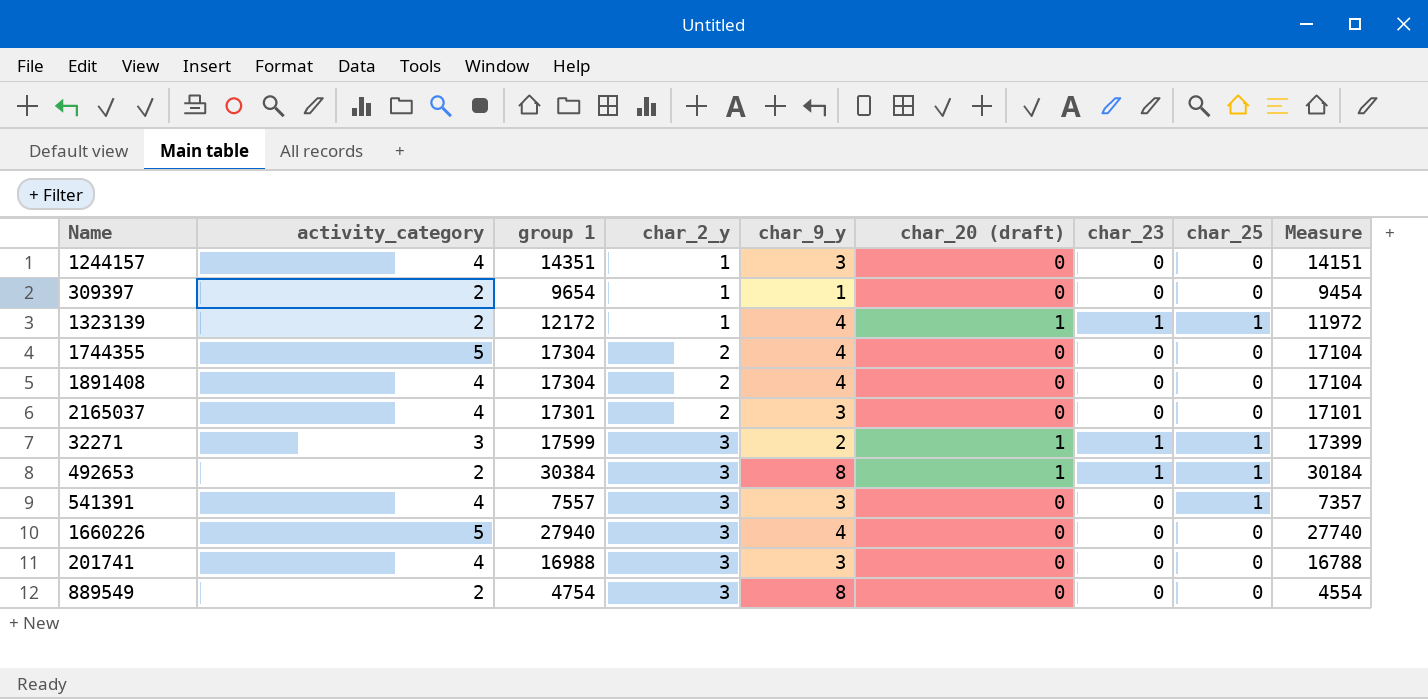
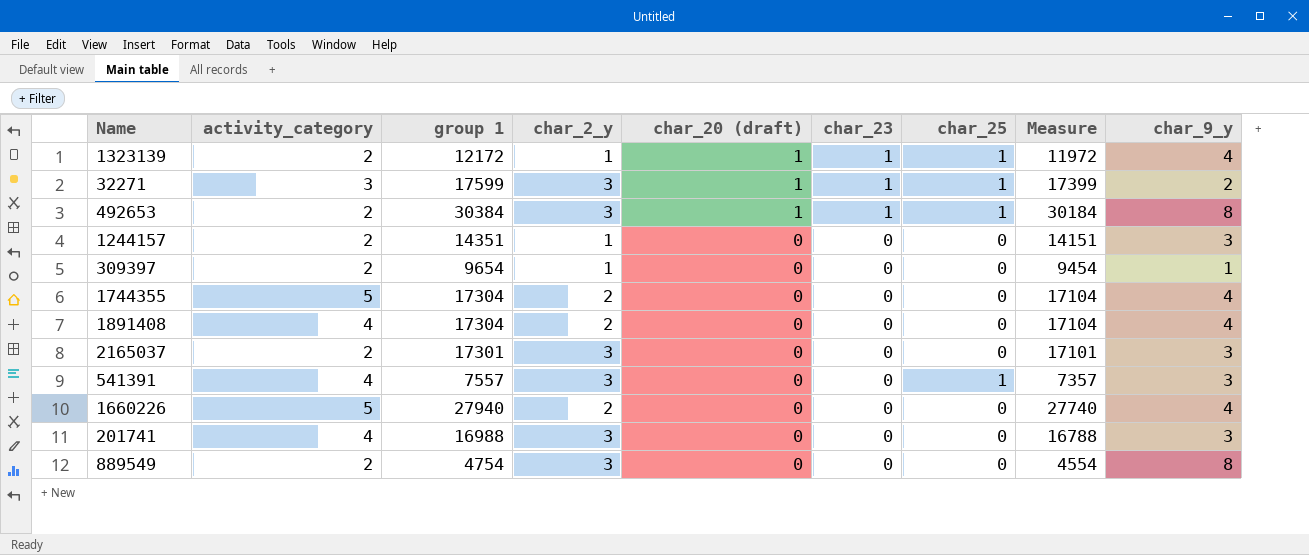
row order: char_2_y ascending -> char_20 (draft) descending
column char_9_y | position: 5 -> 9
1244157 | activity_category: 4 -> 2
2165037 | activity_category: 4 -> 2
2165037 | char_2_y: 2 -> 3
1660226 | char_2_y: 3 -> 2

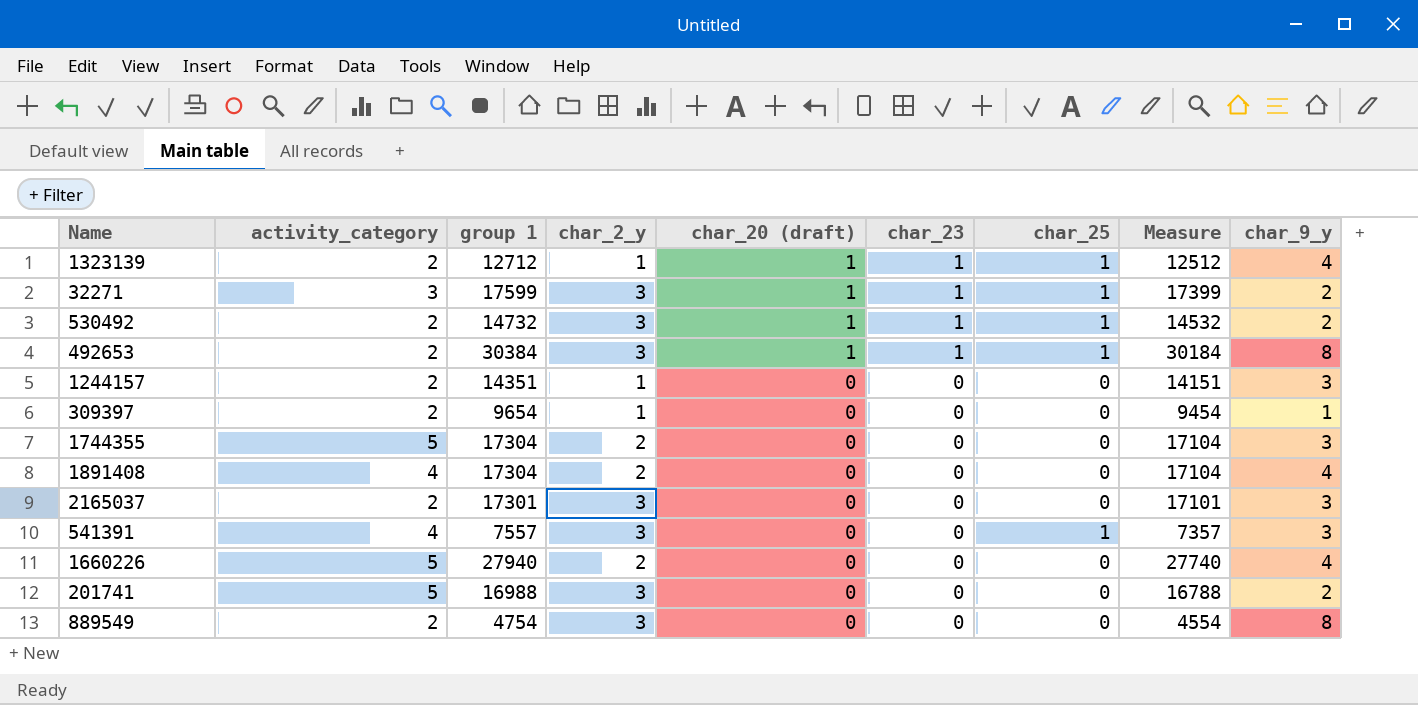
1323139 | group 1: 12172 -> 12712
1323139 | Measure: 11972 -> 12512
row 530492: none -> 2 | 14732 | 3 | 1 | 1 | 1 | 14532 | 2
1744355 | char_9_y: 4 -> 3
201741 | activity_category: 4 -> 5
201741 | char_9_y: 3 -> 2

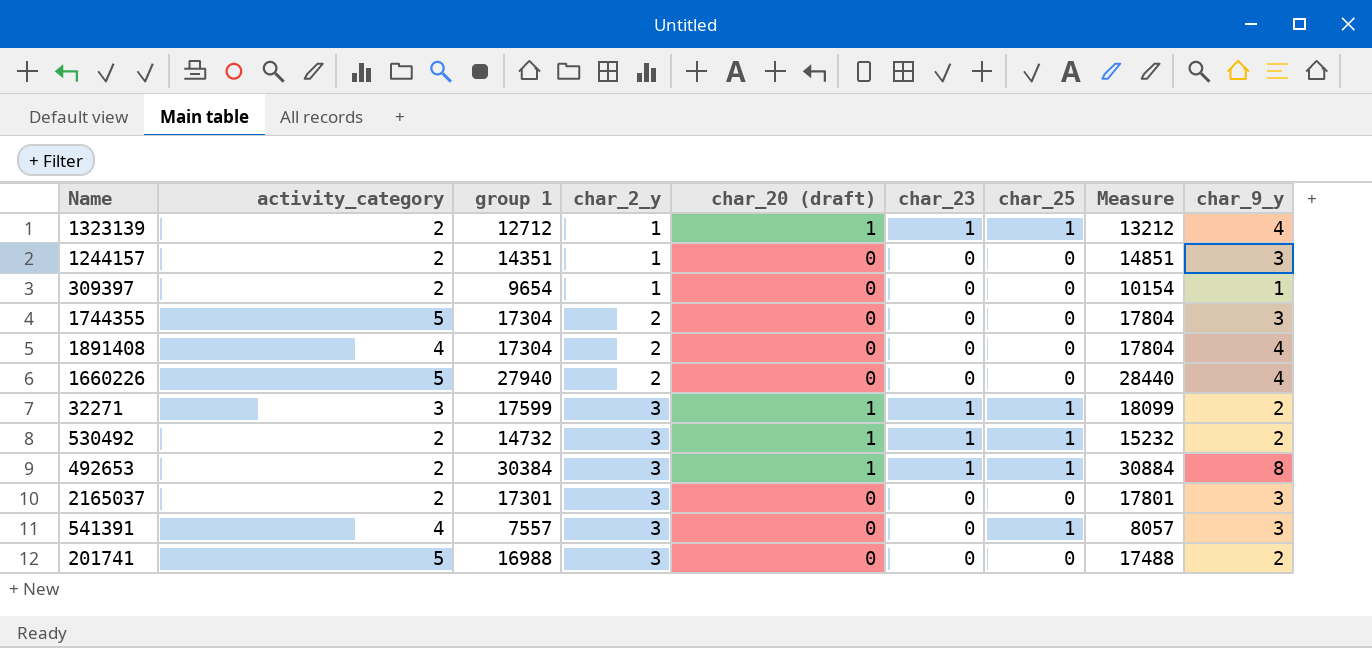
row order: char_20 (draft) descending -> char_2_y ascending
column Measure | formula: [group 1] - 200 -> [group 1] + 500
row 889549: 2 | 4754 | 3 | 0 | 0 | 0 | 4554 | 8 -> none

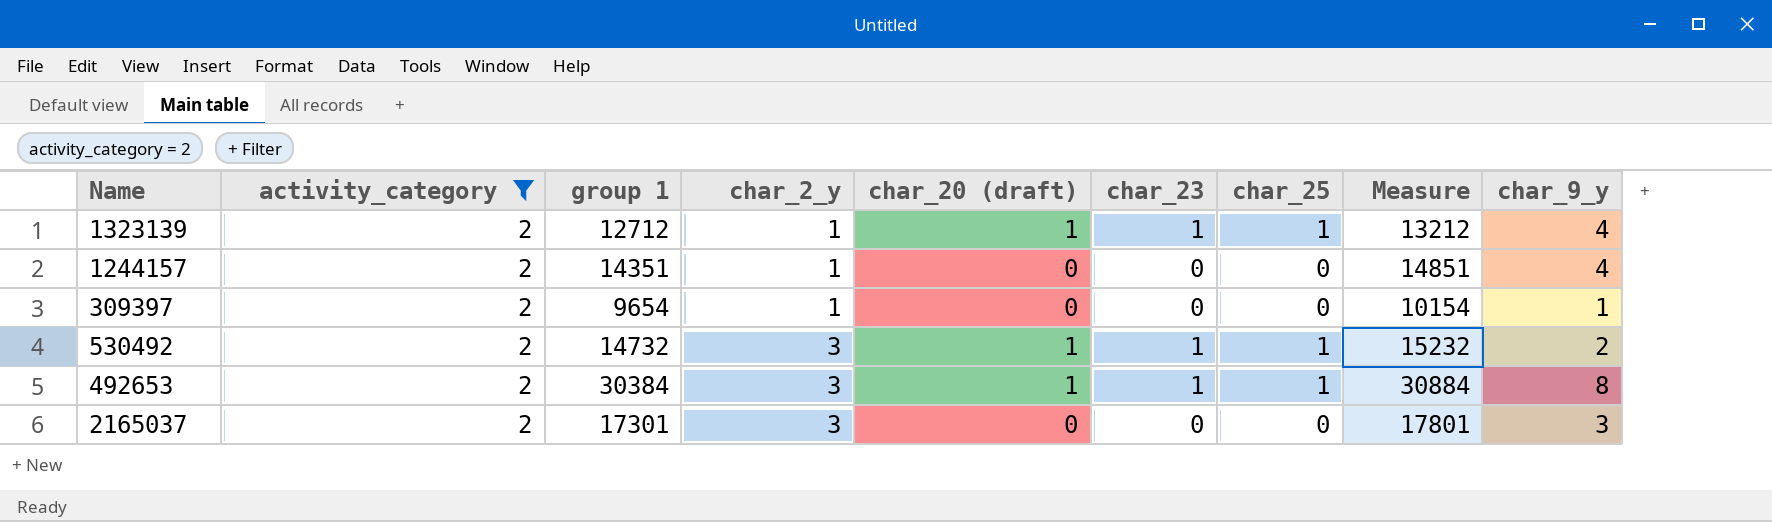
filter: none -> activity_category = 2
1244157 | char_9_y: 3 -> 4

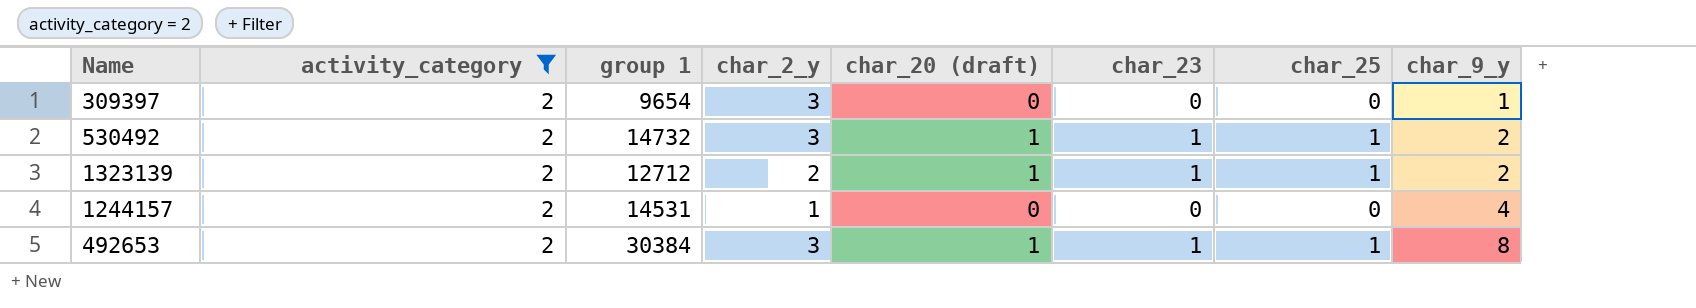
row order: char_2_y ascending -> char_9_y ascending
column Measure | formula: [group 1] + 500 -> none
row 2165037: 2 | 17301 | 3 | 0 | 0 | 0 | 17801 | 3 -> none
309397 | char_2_y: 1 -> 3
1323139 | char_2_y: 1 -> 2
1323139 | char_9_y: 4 -> 2
1244157 | group 1: 14351 -> 14531

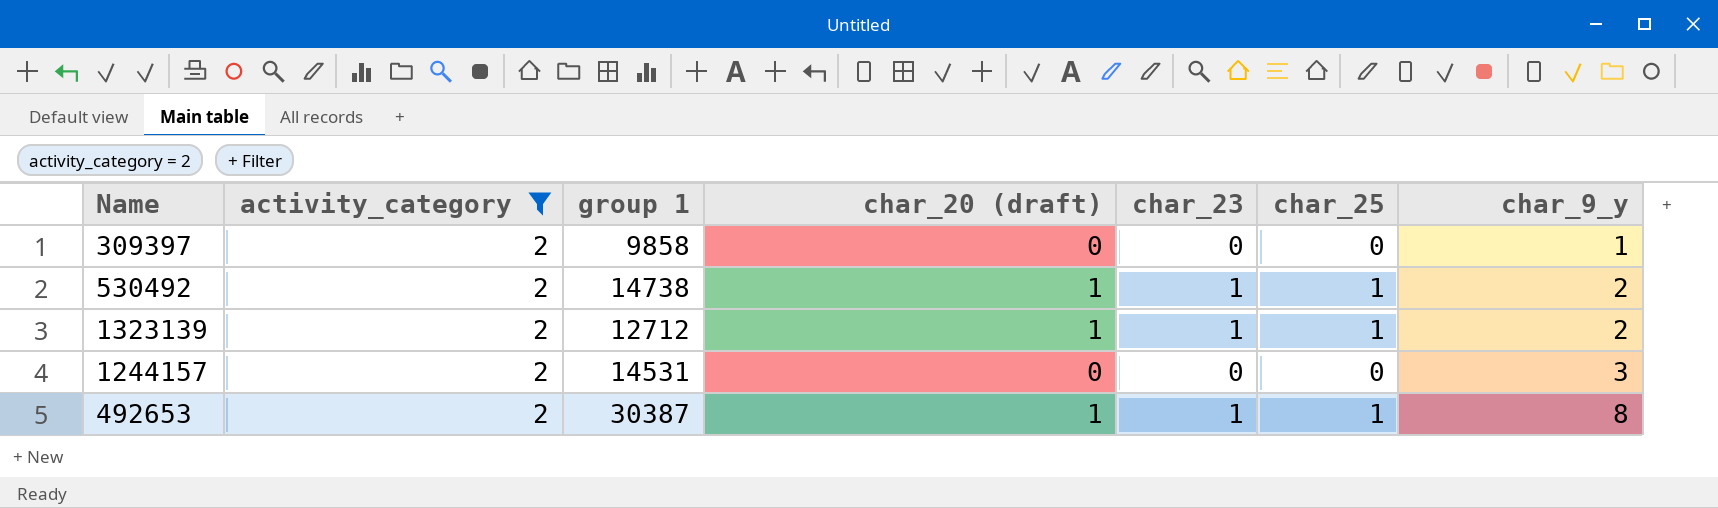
column char_2_y | position: 4 -> none
309397 | group 1: 9654 -> 9858
530492 | group 1: 14732 -> 14738
1244157 | char_9_y: 4 -> 3
492653 | group 1: 30384 -> 30387

